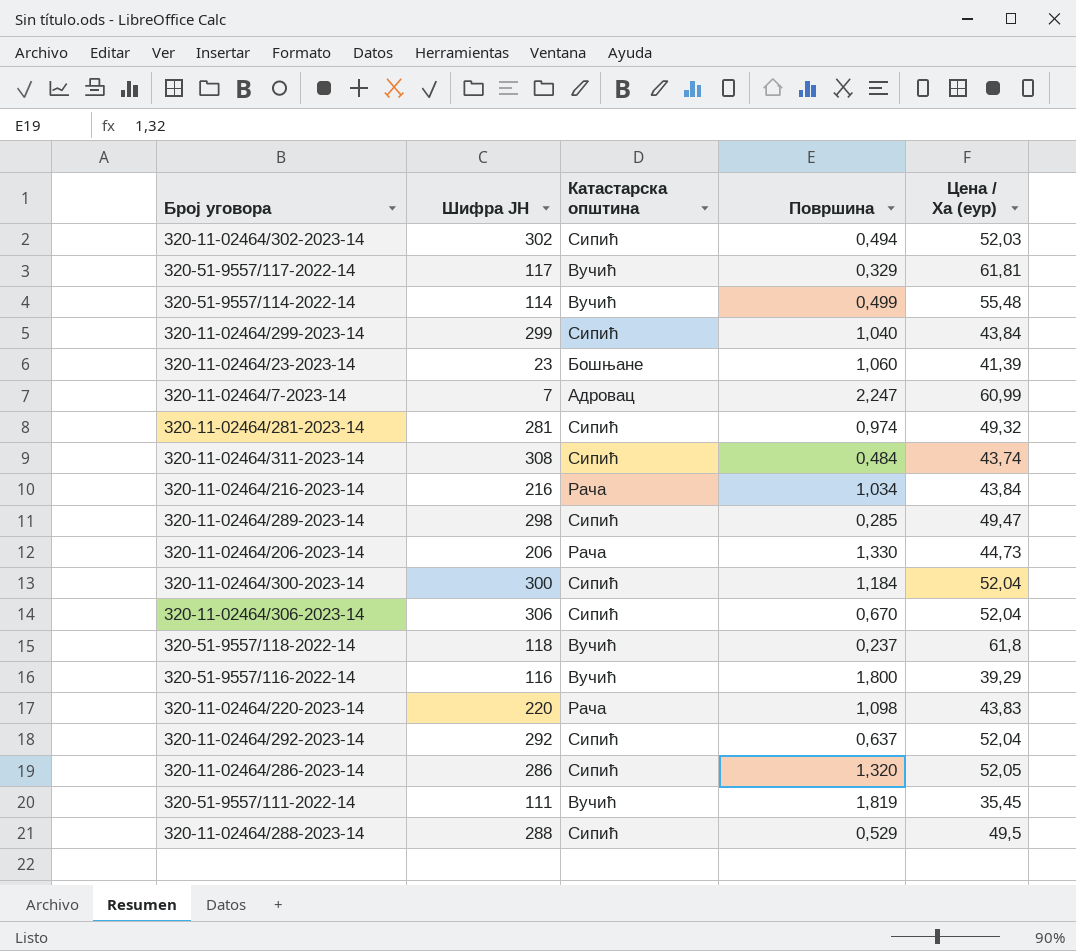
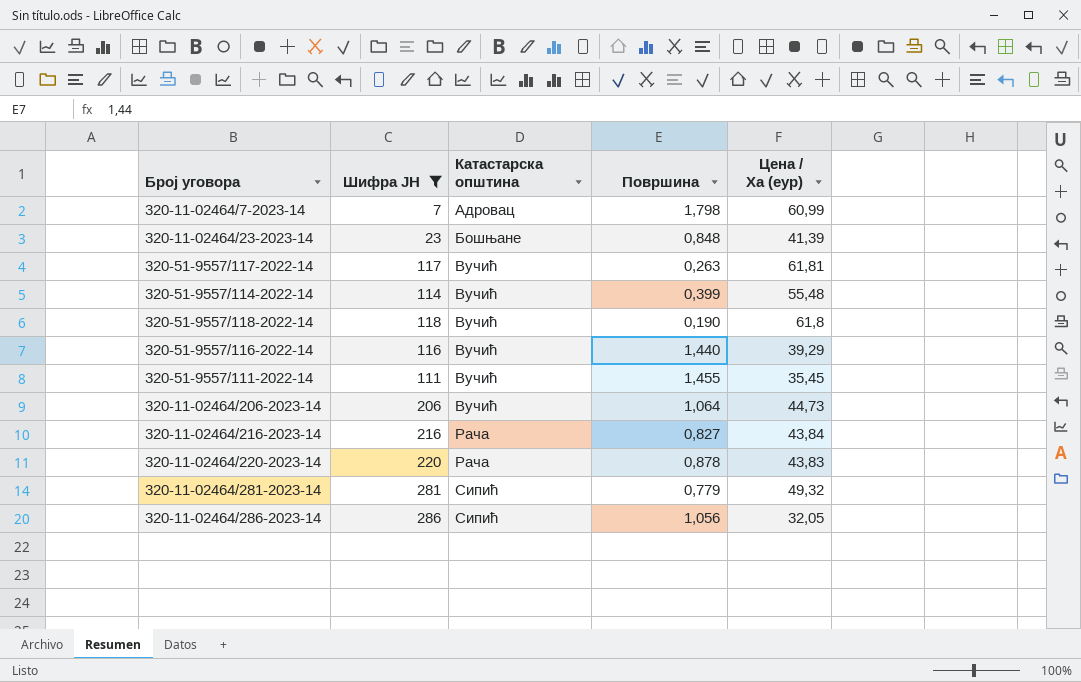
filter: none -> Шифра ЈН <= 286
row order: none -> Катастарска општина ascending
320-11-02464/7-2023-14 | Површина: 2,247 -> 1,798
320-11-02464/23-2023-14 | Површина: 1,060 -> 0,848
320-51-9557/117-2022-14 | Површина: 0,329 -> 0,263
320-51-9557/114-2022-14 | Површина: 0,499 -> 0,399
320-51-9557/118-2022-14 | Површина: 0,237 -> 0,190
320-51-9557/116-2022-14 | Површина: 1,800 -> 1,440
320-51-9557/111-2022-14 | Површина: 1,819 -> 1,455
320-11-02464/206-2023-14 | Катастарска општина: Рача -> Вучић
320-11-02464/206-2023-14 | Површина: 1,330 -> 1,064
320-11-02464/216-2023-14 | Површина: 1,034 -> 0,827
320-11-02464/220-2023-14 | Површина: 1,098 -> 0,878
320-11-02464/281-2023-14 | Површина: 0,974 -> 0,779
320-11-02464/286-2023-14 | Површина: 1,320 -> 1,056
320-11-02464/286-2023-14 | Цена / Ха (еур): 52,05 -> 32,05

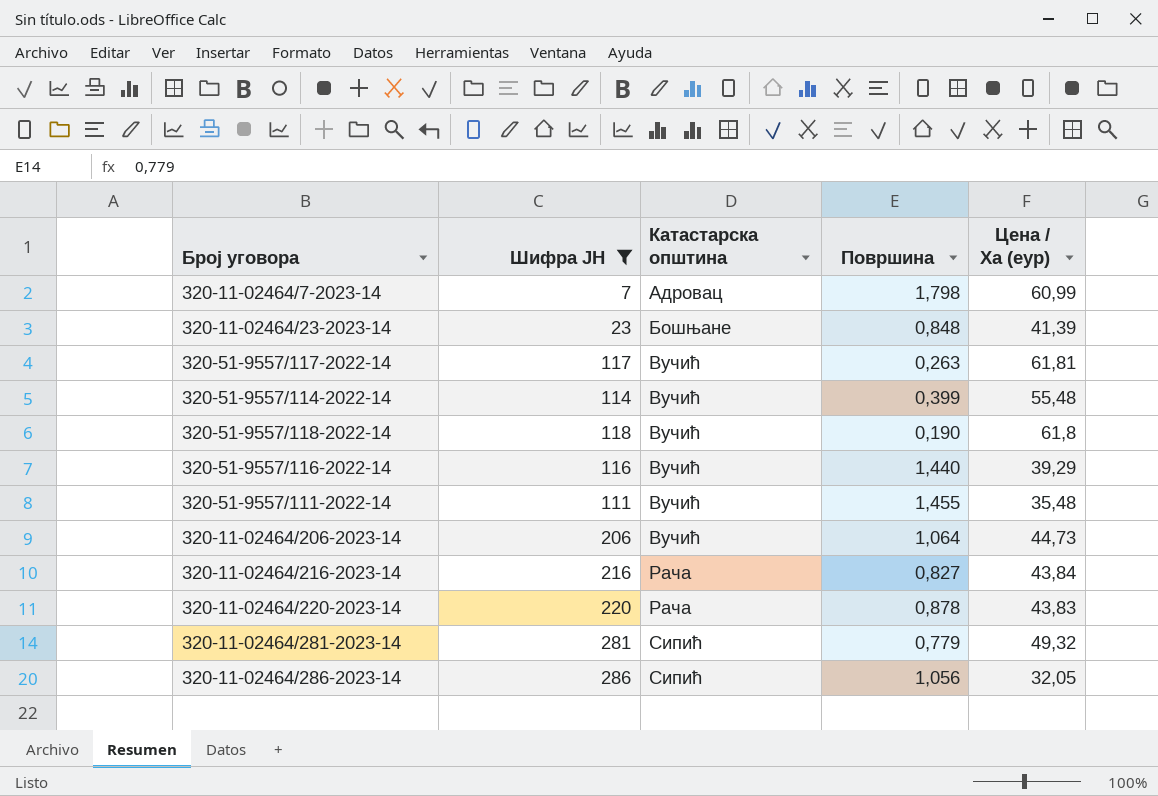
320-51-9557/111-2022-14 | Цена / Ха (еур): 35,45 -> 35,48

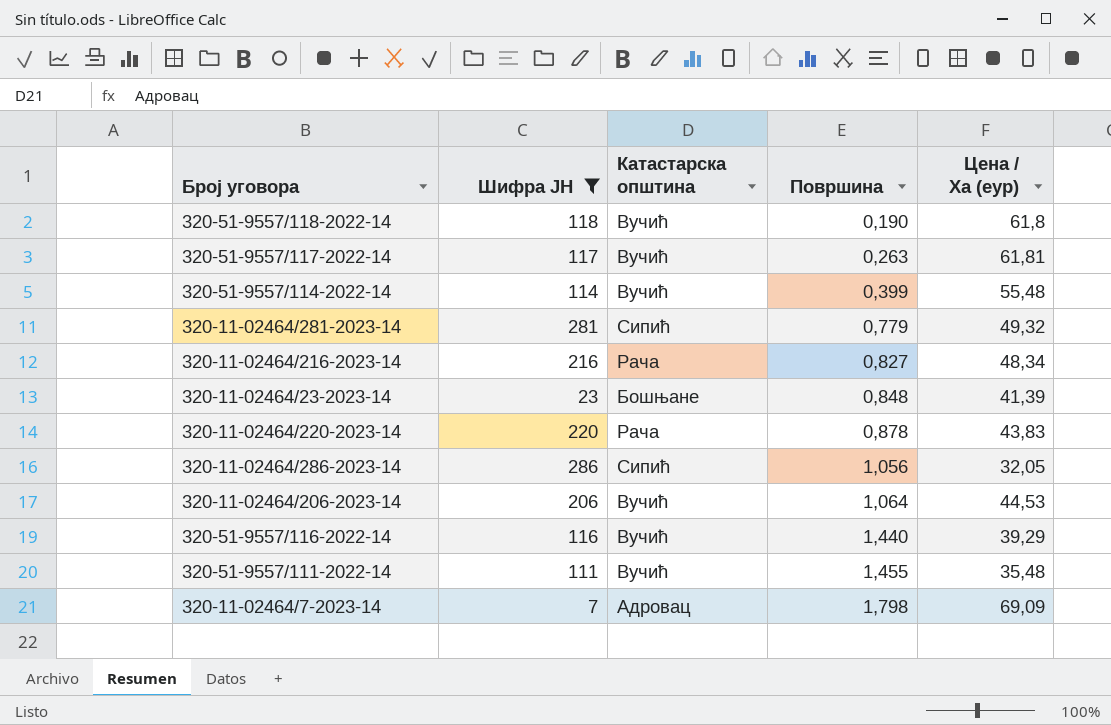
row order: Катастарска општина ascending -> Површина ascending
320-11-02464/216-2023-14 | Цена / Ха (еур): 43,84 -> 48,34
320-11-02464/206-2023-14 | Цена / Ха (еур): 44,73 -> 44,53
320-11-02464/7-2023-14 | Цена / Ха (еур): 60,99 -> 69,09

